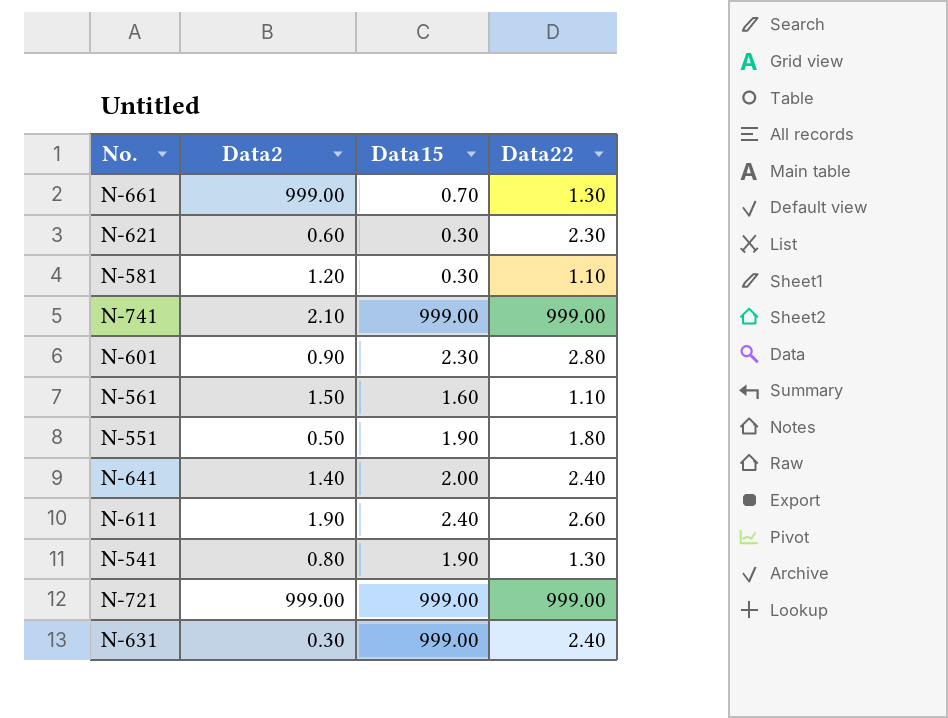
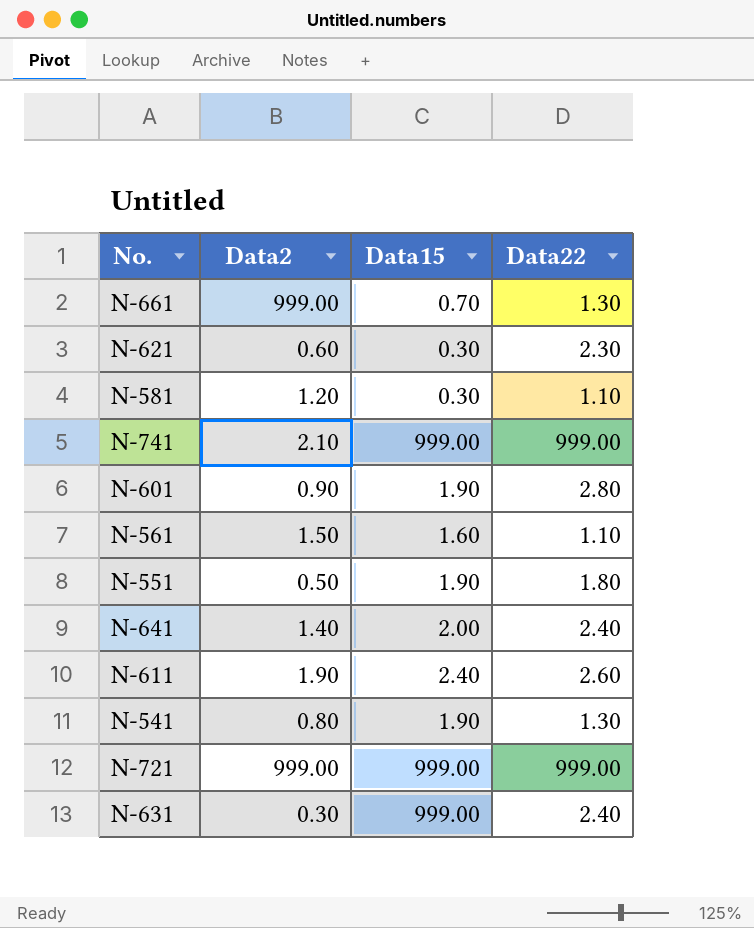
N-601 | Data15: 2.30 -> 1.90

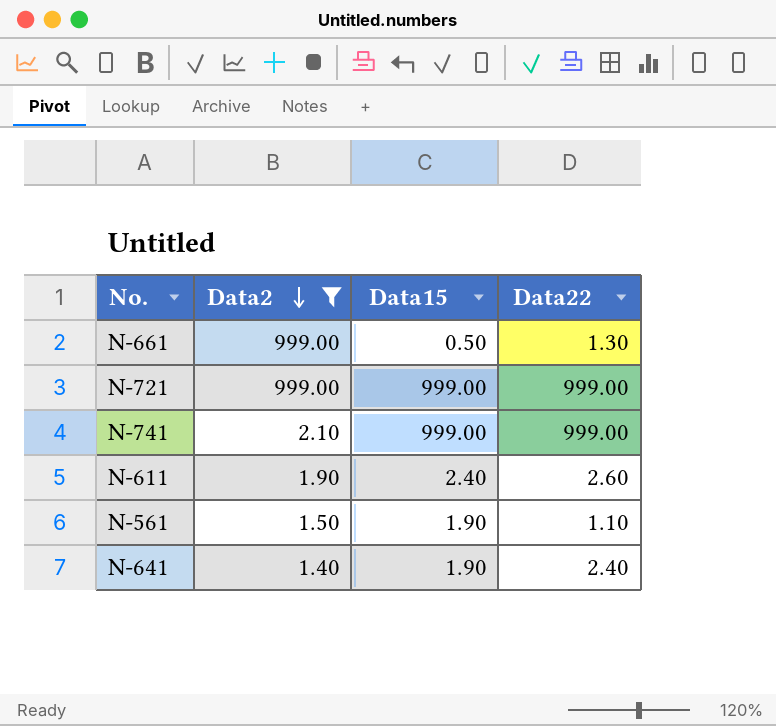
filter: none -> Data2 >= 1.40
row order: none -> Data2 descending
N-661 | Data15: 0.70 -> 0.50
N-561 | Data15: 1.60 -> 1.90
N-641 | Data15: 2.00 -> 1.90

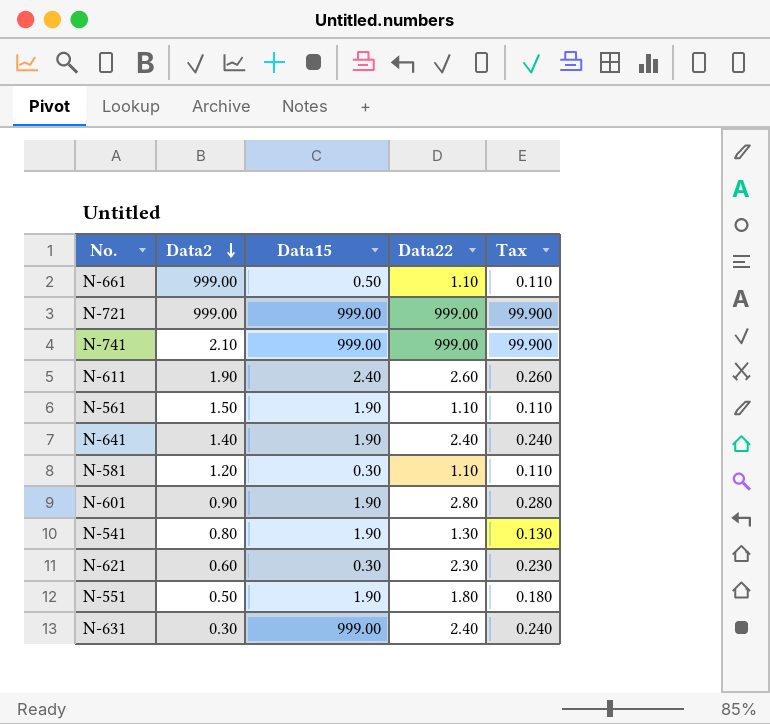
filter: Data2 >= 1.40 -> none
column Tax | formula: none -> [Data22] * 0.1
N-661 | Data22: 1.30 -> 1.10

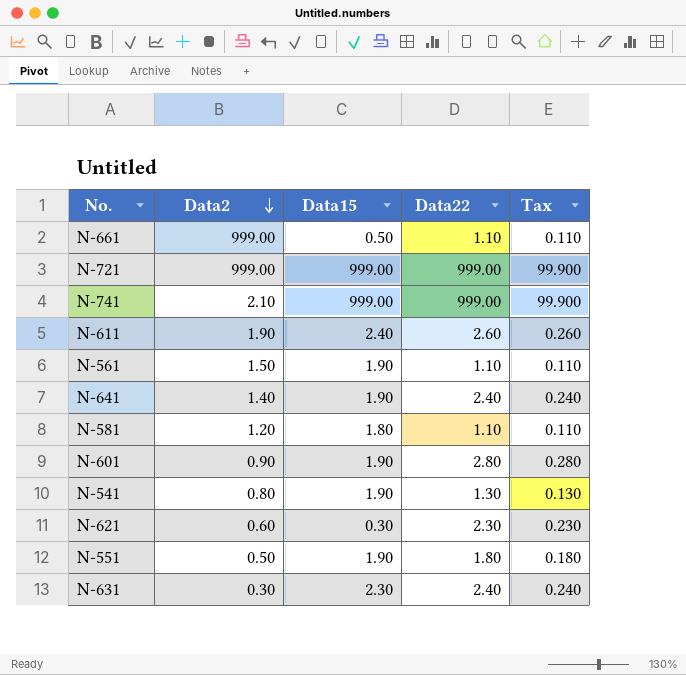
N-581 | Data15: 0.30 -> 1.80
N-631 | Data15: 999.00 -> 2.30

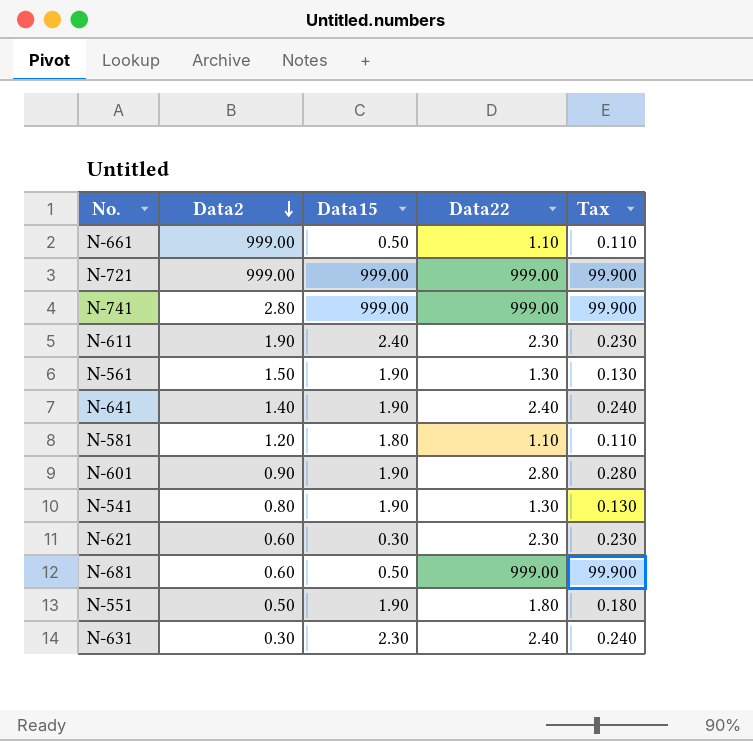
N-741 | Data2: 2.10 -> 2.80
N-611 | Data22: 2.60 -> 2.30
N-611 | Tax: 0.260 -> 0.230
N-561 | Data22: 1.10 -> 1.30
N-561 | Tax: 0.110 -> 0.130
row N-681: none -> 0.60 | 0.50 | 999.00 | 99.900

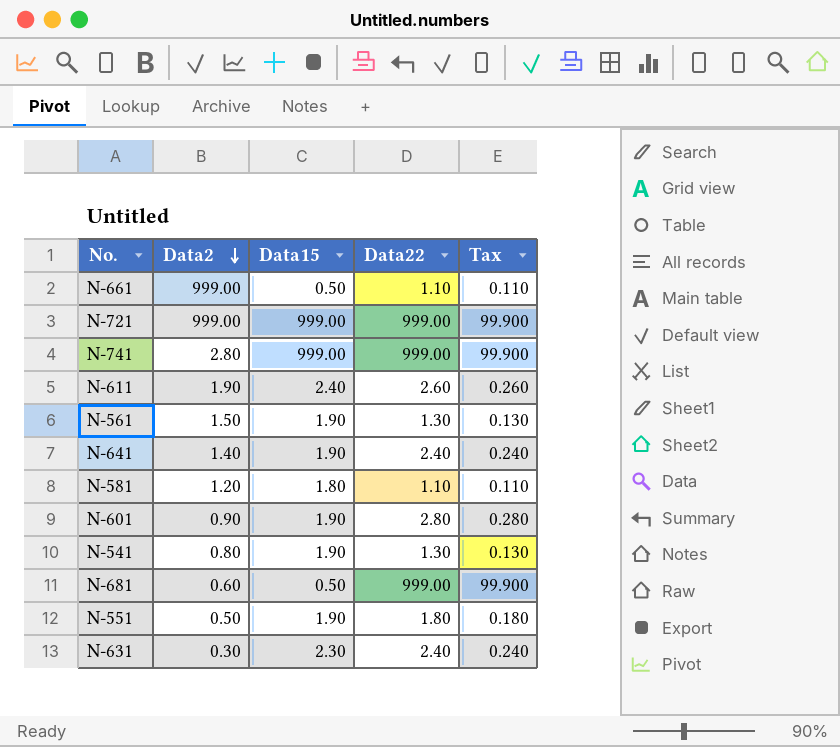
row N-621: 0.60 | 0.30 | 2.30 | 0.230 -> none
N-611 | Data22: 2.30 -> 2.60
N-611 | Tax: 0.230 -> 0.260

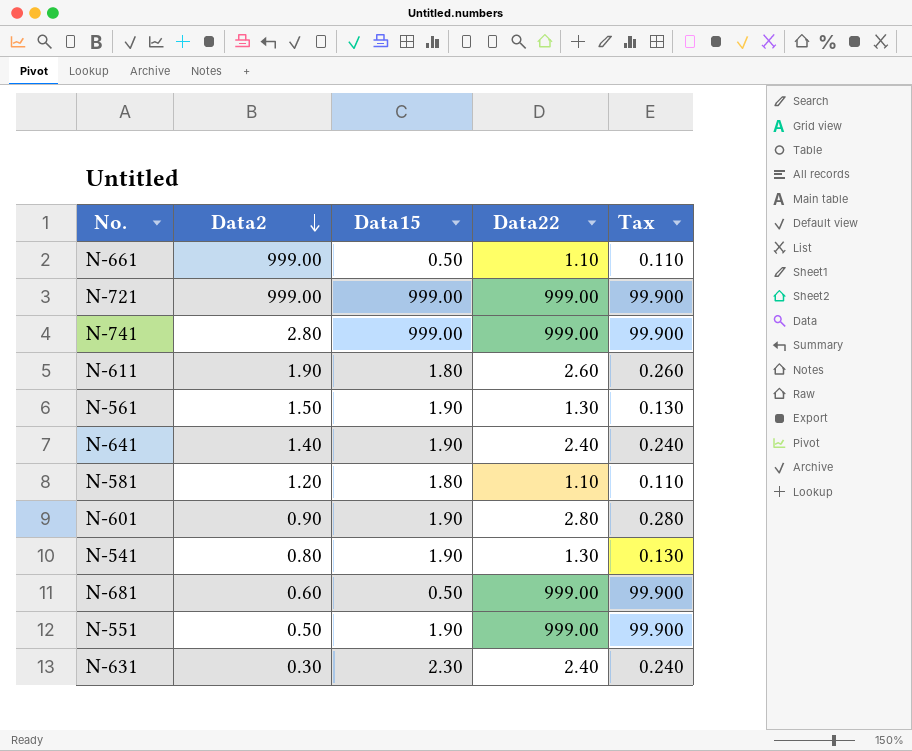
N-611 | Data15: 2.40 -> 1.80
N-551 | Data22: 1.80 -> 999.00
N-551 | Tax: 0.180 -> 99.900

